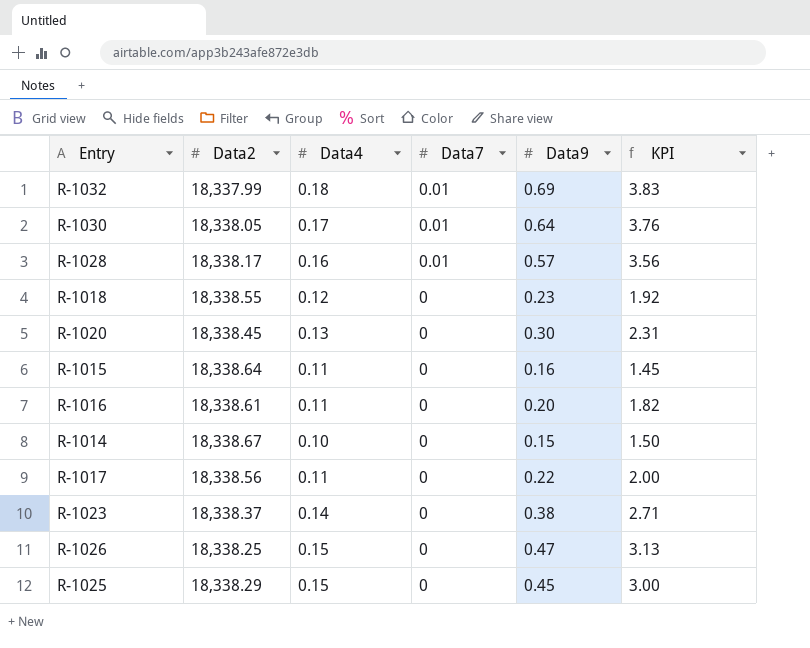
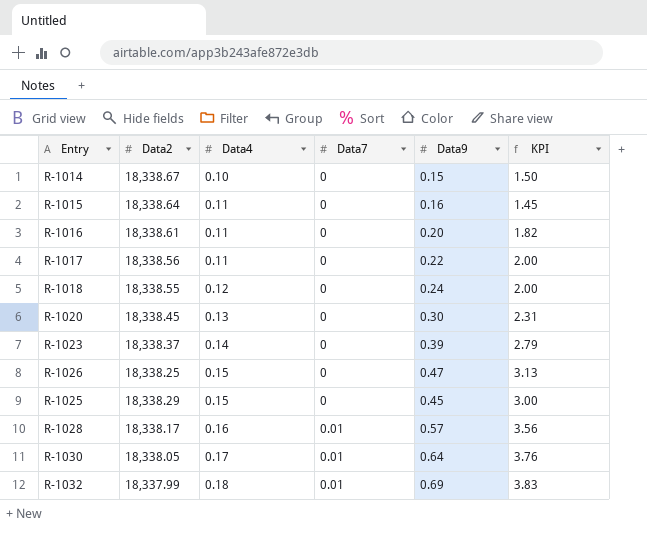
row order: Data7 descending -> Data4 ascending
R-1018 | Data9: 0.23 -> 0.24
R-1018 | KPI: 1.92 -> 2.00
R-1023 | Data9: 0.38 -> 0.39
R-1023 | KPI: 2.71 -> 2.79

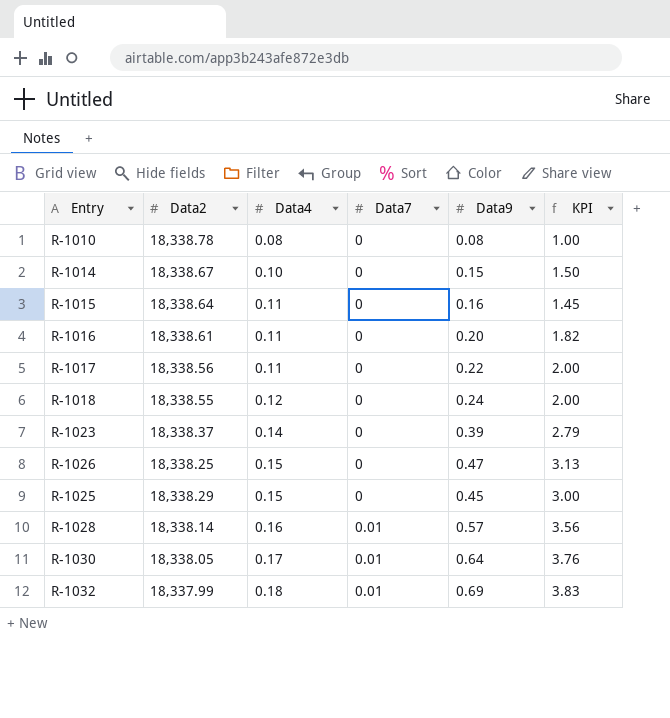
row R-1020: 18,338.45 | 0.13 | 0 | 0.30 | 2.31 -> none
row R-1010: none -> 18,338.78 | 0.08 | 0 | 0.08 | 1.00
R-1028 | Data2: 18,338.17 -> 18,338.14

